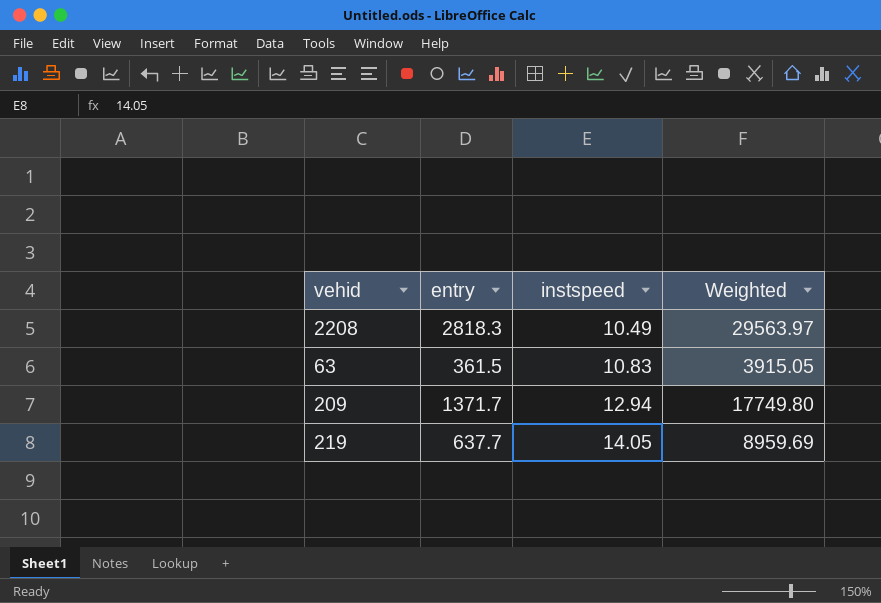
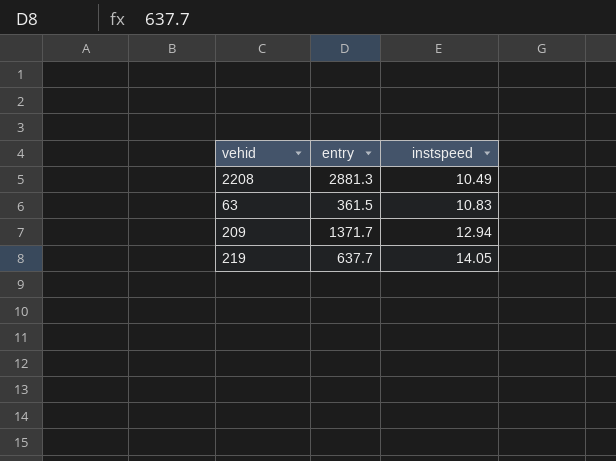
column Weighted | formula: [entry] * [instspeed] -> none
2208 | entry: 2818.3 -> 2881.3

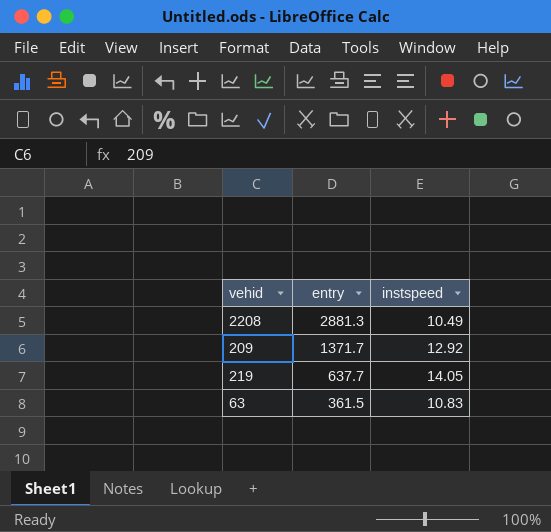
row order: instspeed ascending -> entry descending
209 | instspeed: 12.94 -> 12.92

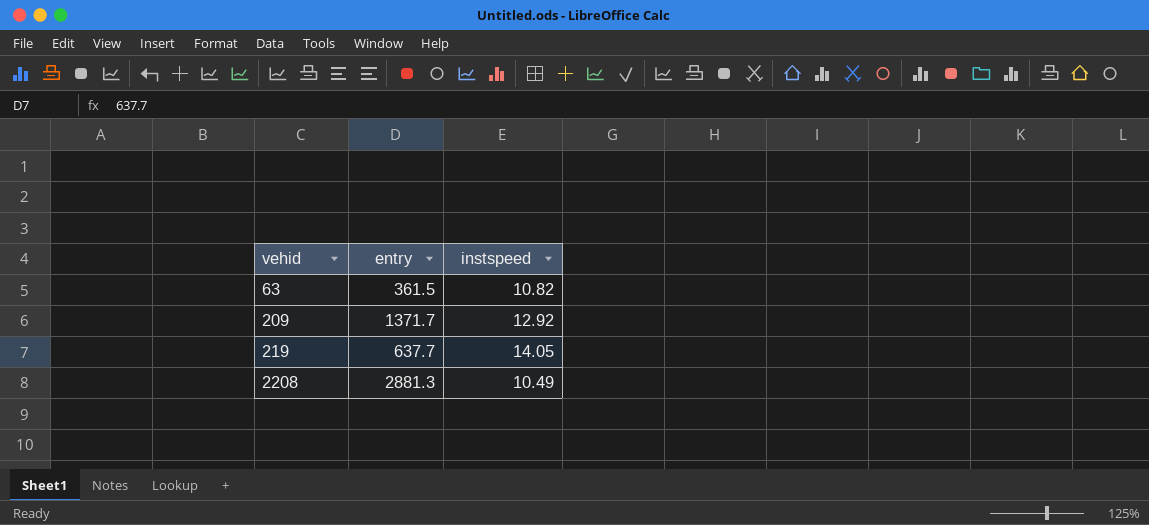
row order: entry descending -> vehid ascending
63 | instspeed: 10.83 -> 10.82

